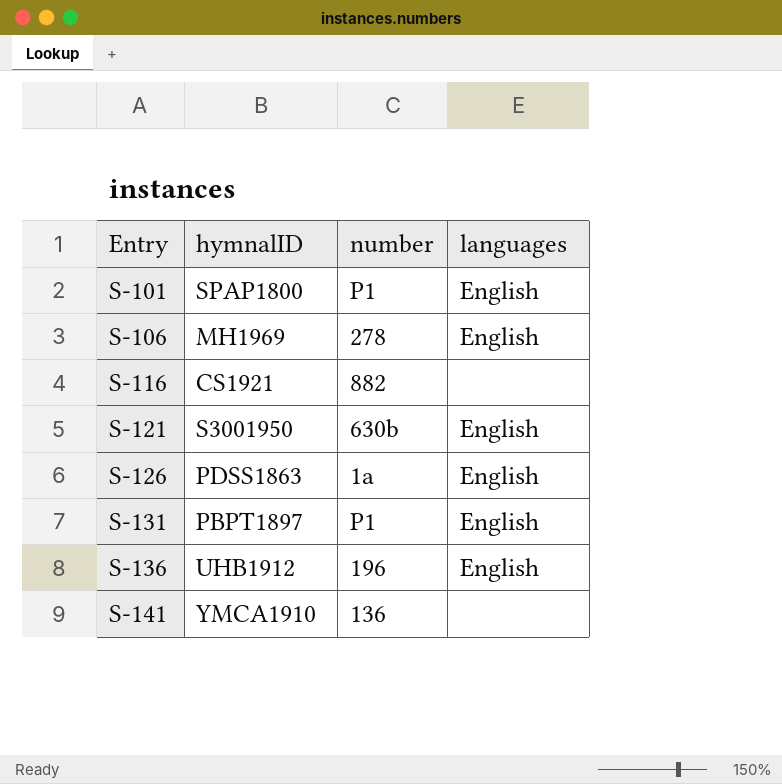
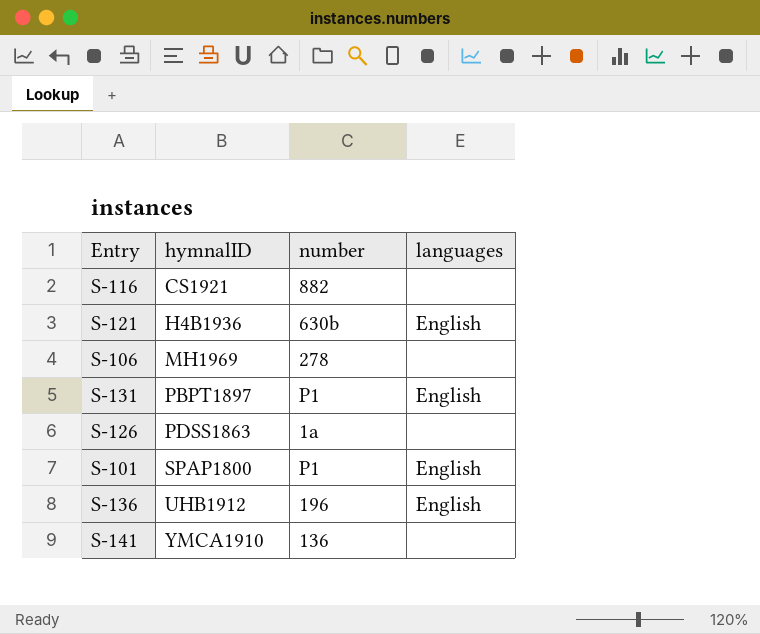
row order: Entry ascending -> hymnalID ascending
S-121 | hymnalID: S3001950 -> H4B1936
S-106 | languages: English -> none
S-126 | languages: English -> none

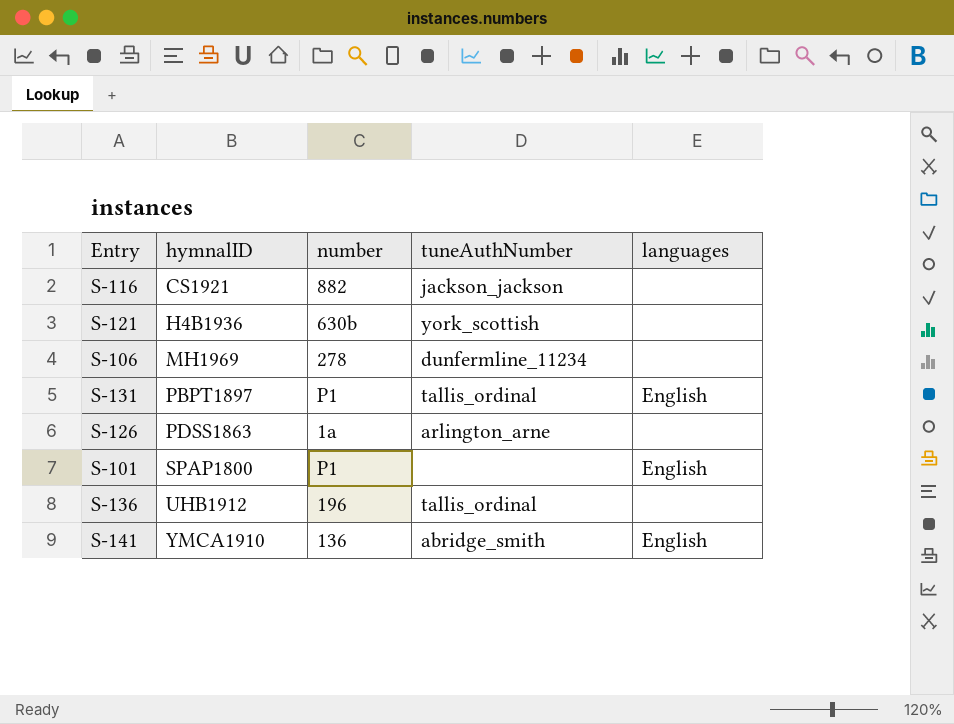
column tuneAuthNumber | position: none -> 4
S-121 | languages: English -> none
S-136 | languages: English -> none
S-141 | languages: none -> English

